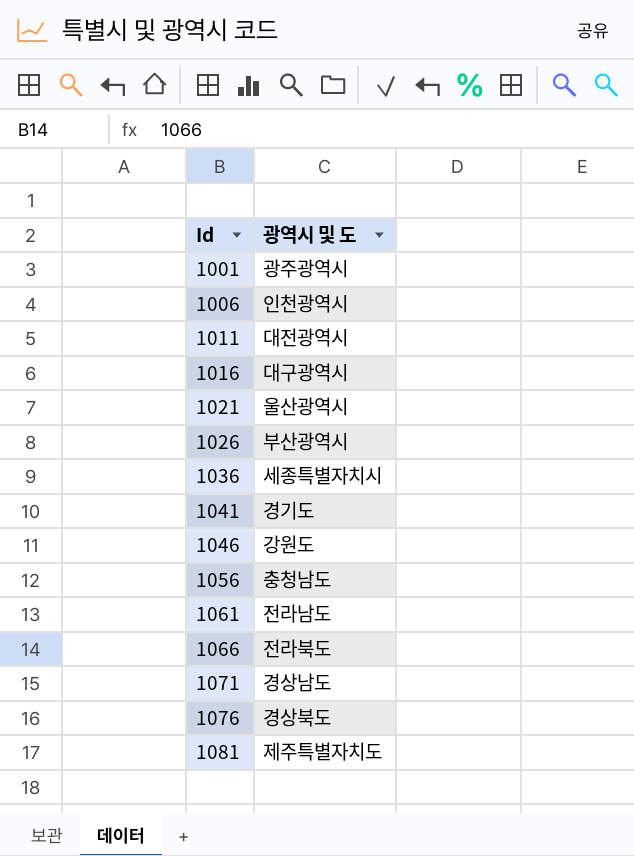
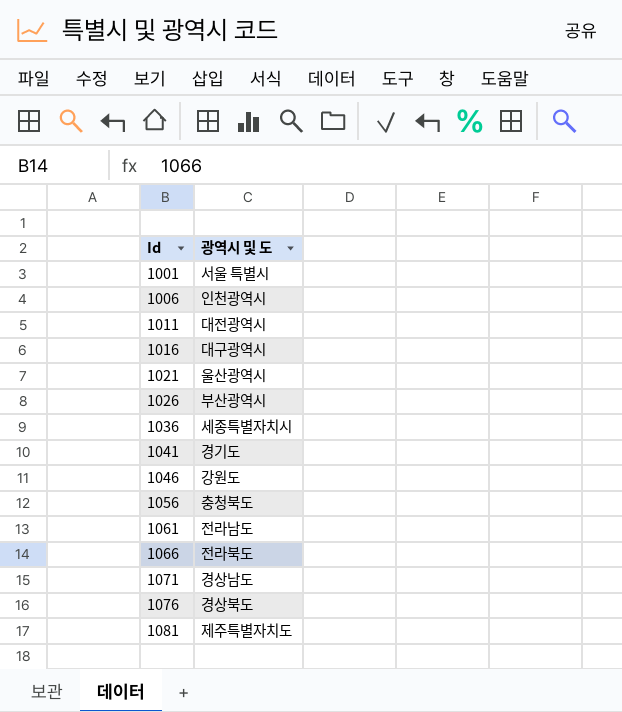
1001 | 광역시 및 도: 광주광역시 -> 서울 특별시
1056 | 광역시 및 도: 충청남도 -> 충청북도

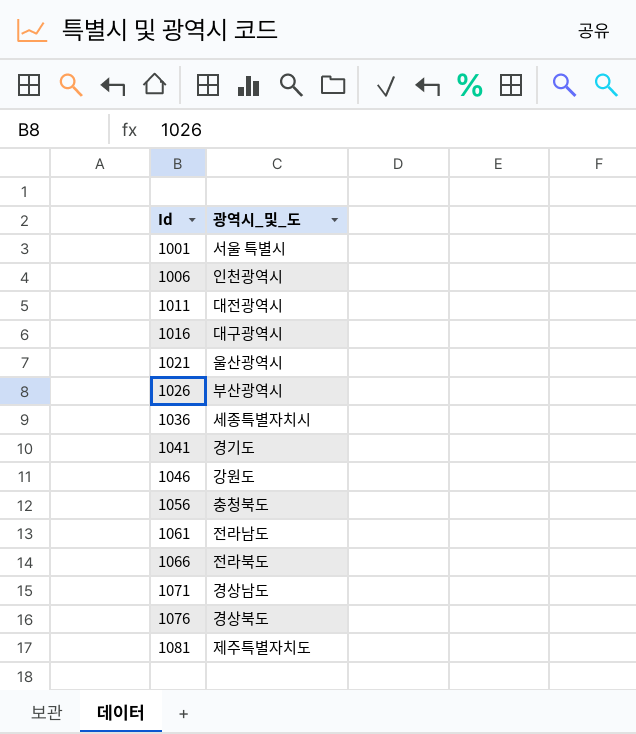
column name: 광역시 및 도 -> 광역시_및_도

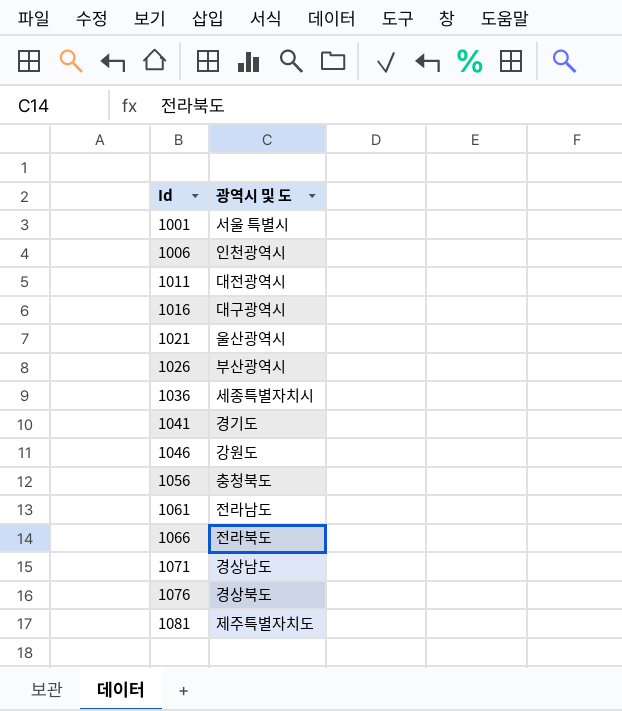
column name: 광역시_및_도 -> 광역시 및 도

